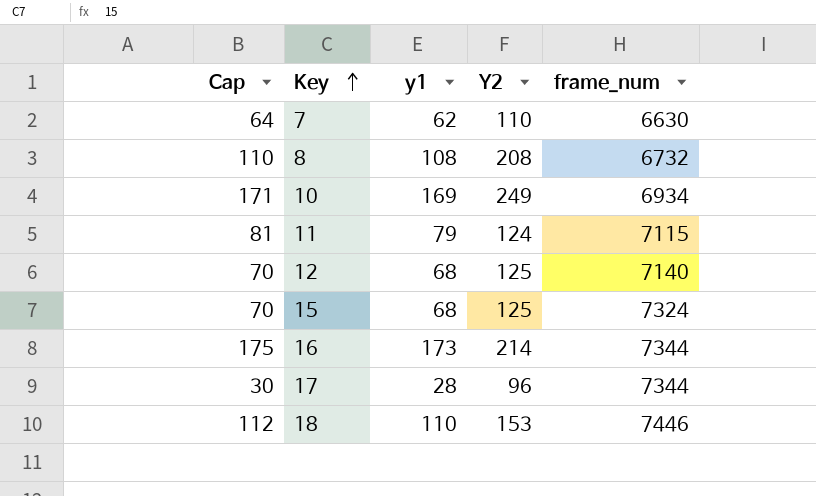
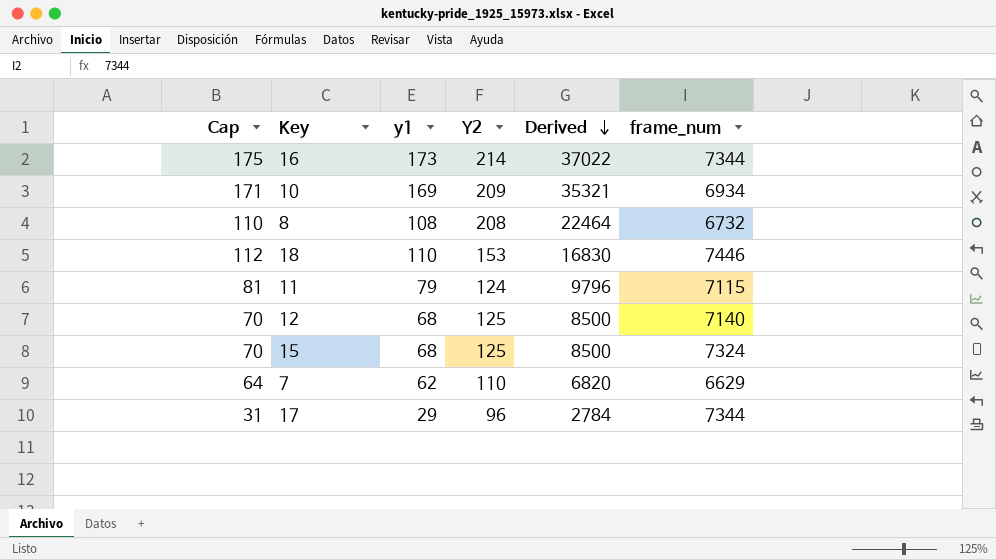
row order: Key ascending -> Derived descending
column Derived | formula: none -> [y1] * [Y2]
10 | Y2: 249 -> 209
7 | frame_num: 6630 -> 6629
17 | Cap: 30 -> 31
17 | y1: 28 -> 29

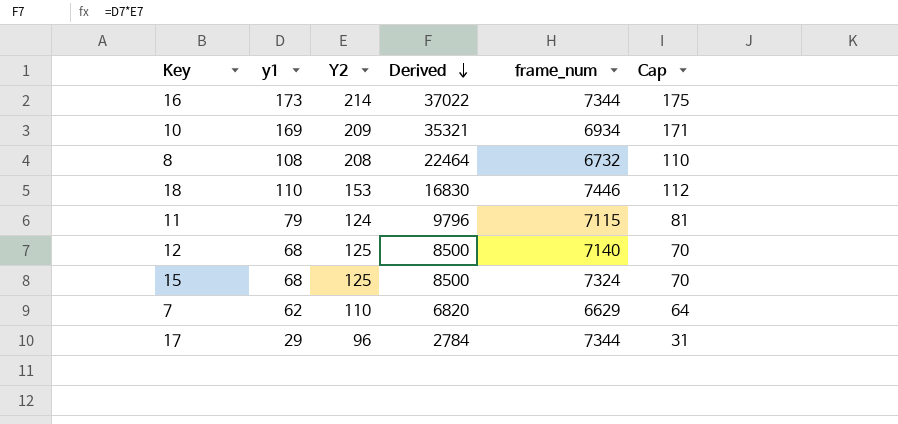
column Cap | position: 1 -> 6

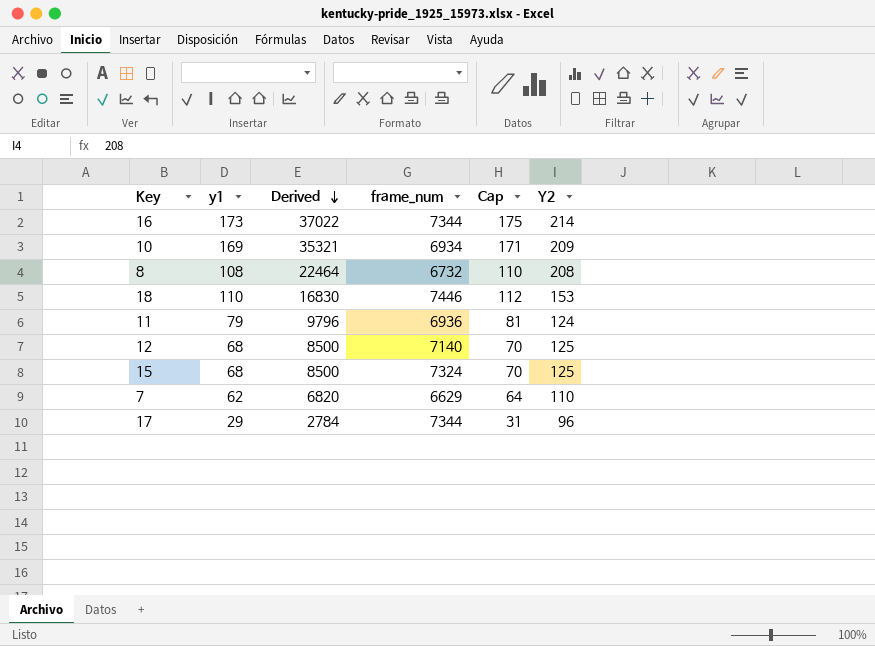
column Y2 | position: 3 -> 6
11 | frame_num: 7115 -> 6936

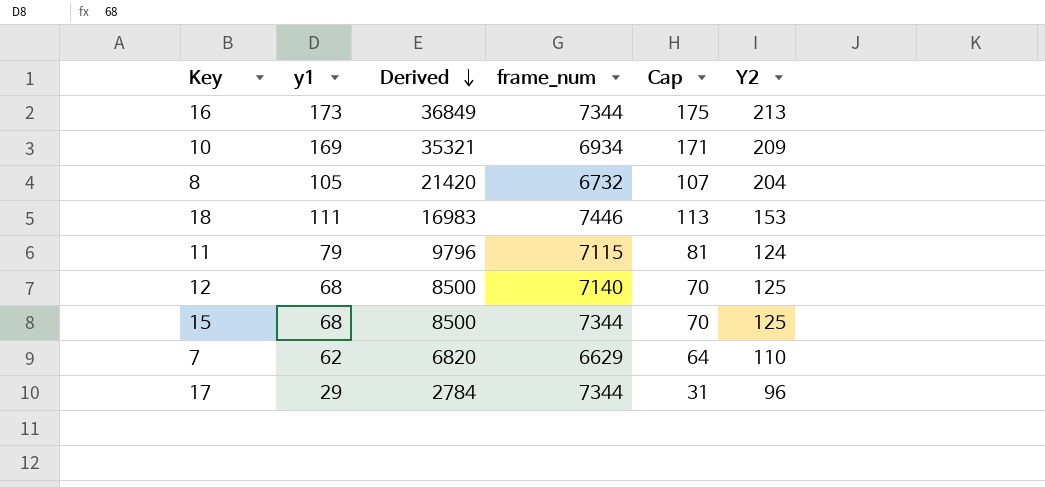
16 | Derived: 37022 -> 36849
16 | Y2: 214 -> 213
8 | y1: 108 -> 105
8 | Derived: 22464 -> 21420
8 | Cap: 110 -> 107
8 | Y2: 208 -> 204
18 | y1: 110 -> 111
18 | Derived: 16830 -> 16983
18 | Cap: 112 -> 113
11 | frame_num: 6936 -> 7115
15 | frame_num: 7324 -> 7344

